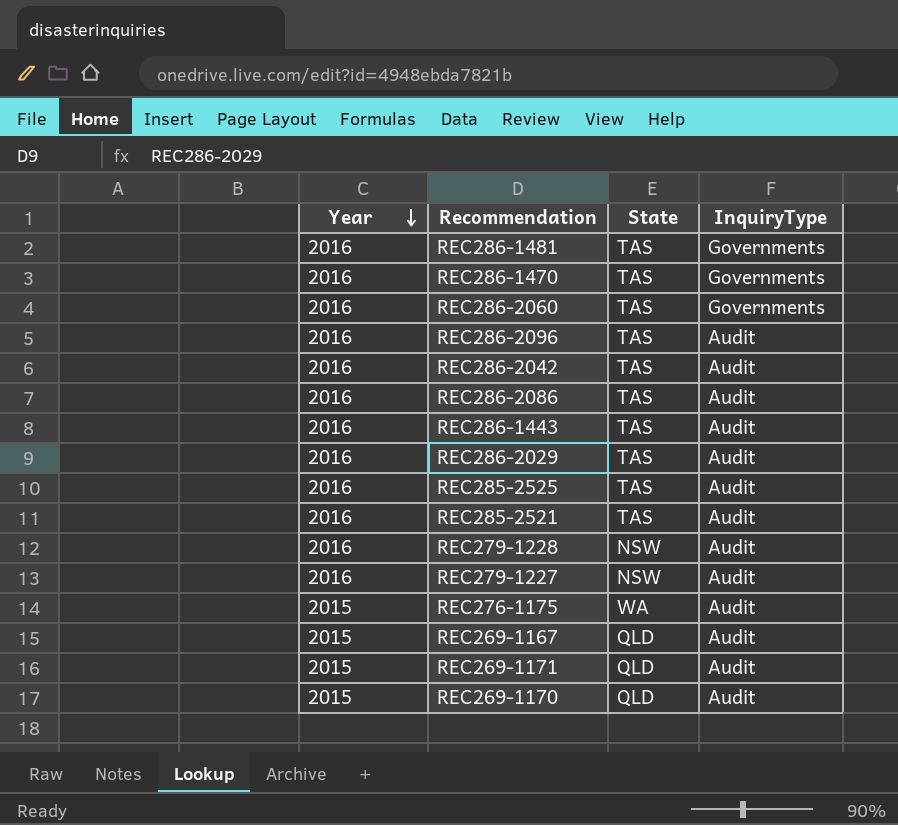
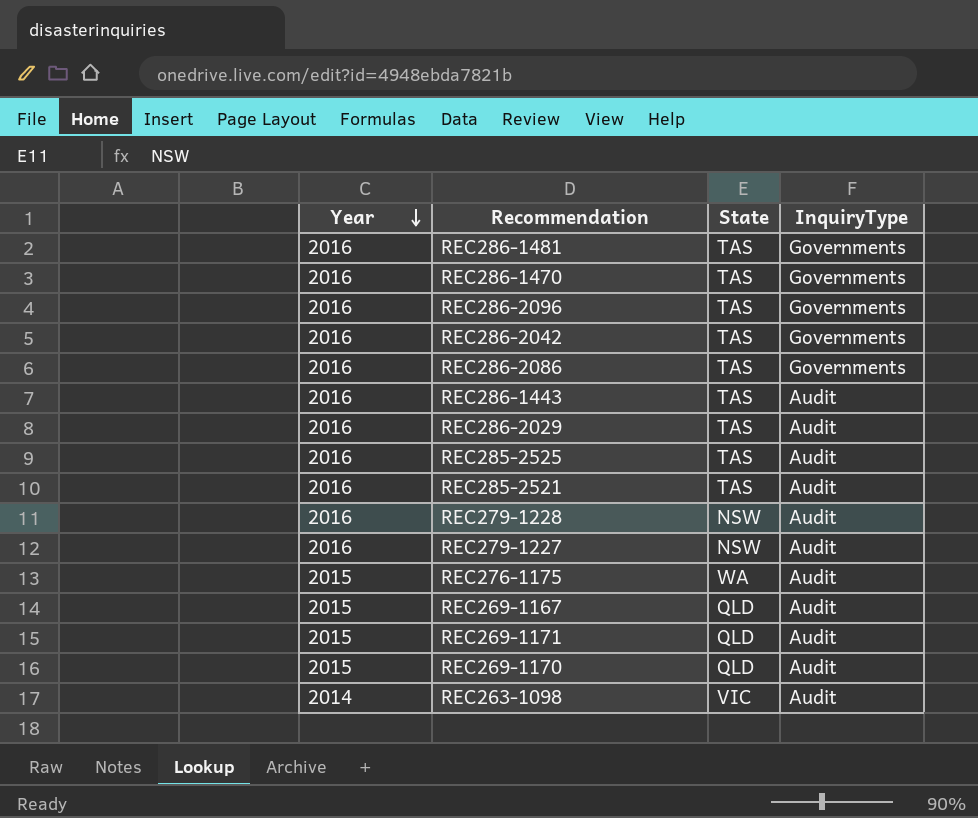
row REC286-2060: 2016 | TAS | Governments -> none
REC286-2096 | InquiryType: Audit -> Governments
REC286-2042 | InquiryType: Audit -> Governments
REC286-2086 | InquiryType: Audit -> Governments
row REC263-1098: none -> 2014 | VIC | Audit

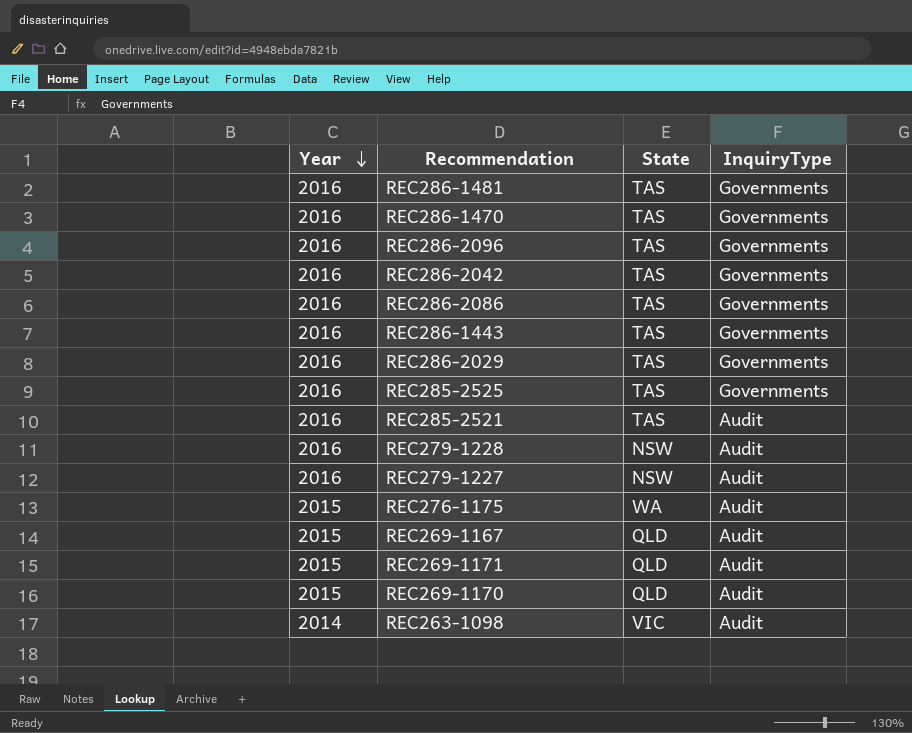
REC286-1443 | InquiryType: Audit -> Governments
REC286-2029 | InquiryType: Audit -> Governments
REC285-2525 | InquiryType: Audit -> Governments

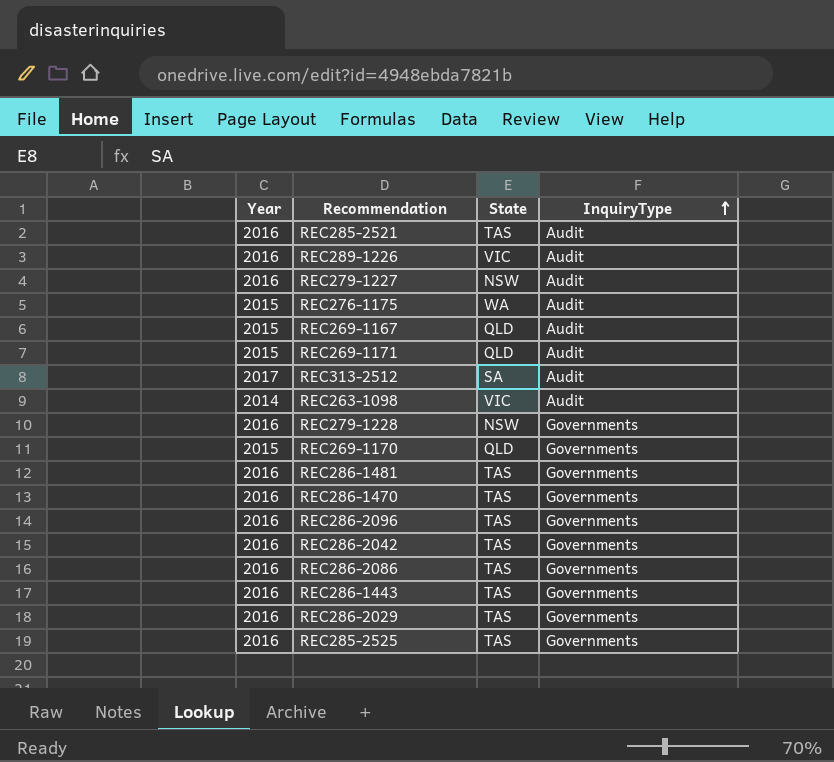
row order: Year descending -> InquiryType ascending
row REC289-1226: none -> 2016 | VIC | Audit
row REC313-2512: none -> 2017 | SA | Audit
REC279-1228 | InquiryType: Audit -> Governments
REC269-1170 | InquiryType: Audit -> Governments

